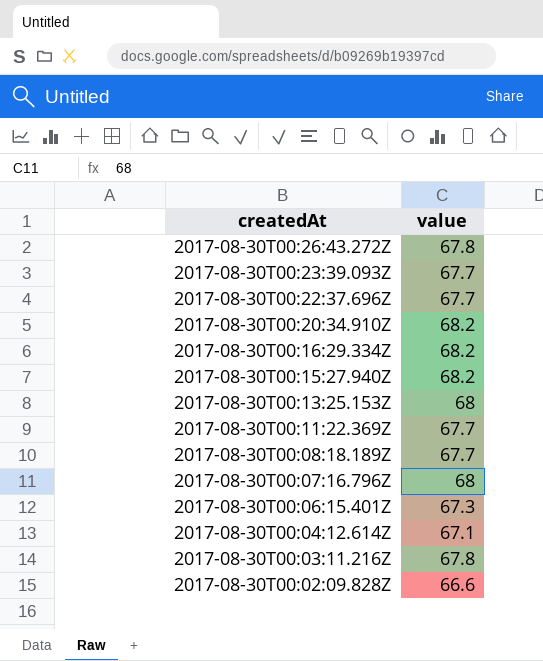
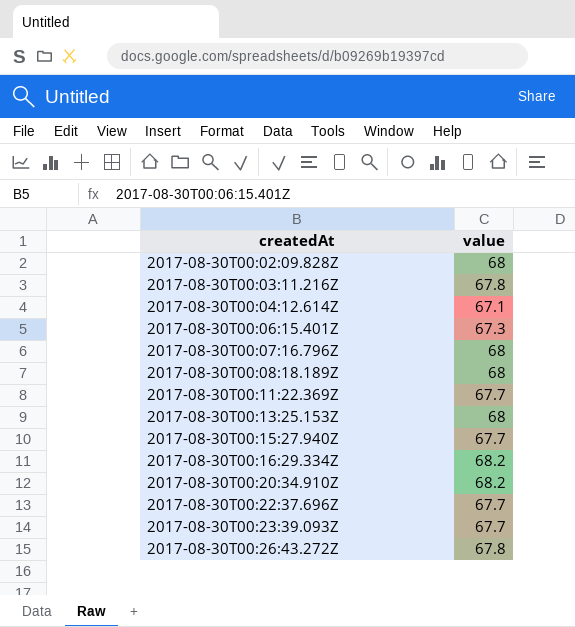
row order: createdAt descending -> createdAt ascending
2017-08-30T00:02:09.828Z | value: 66.6 -> 68
2017-08-30T00:08:18.189Z | value: 67.7 -> 68
2017-08-30T00:15:27.940Z | value: 68.2 -> 67.7

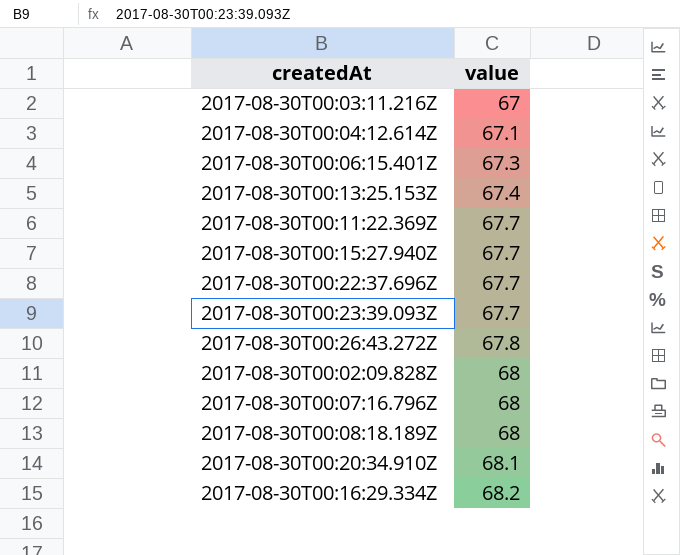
row order: createdAt ascending -> value ascending
2017-08-30T00:03:11.216Z | value: 67.8 -> 67
2017-08-30T00:13:25.153Z | value: 68 -> 67.4
2017-08-30T00:20:34.910Z | value: 68.2 -> 68.1

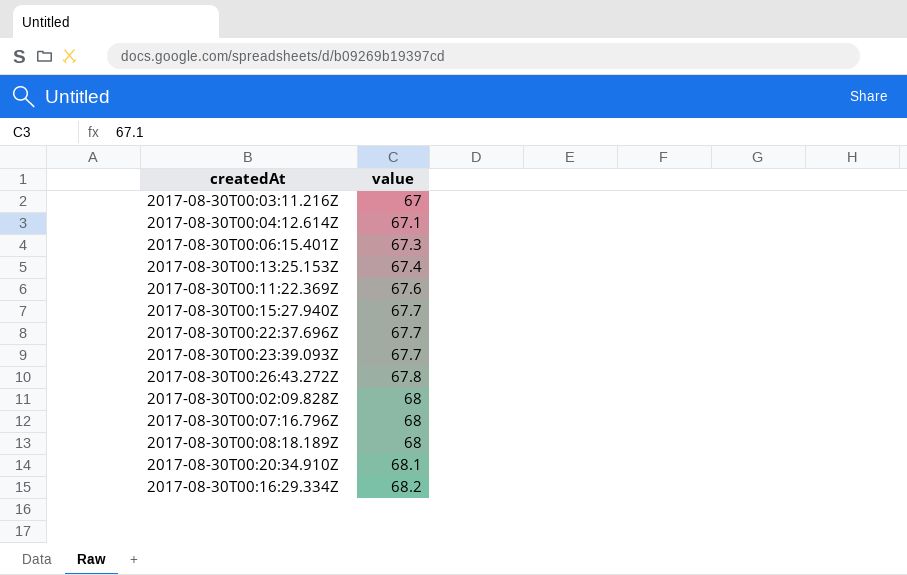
2017-08-30T00:11:22.369Z | value: 67.7 -> 67.6

